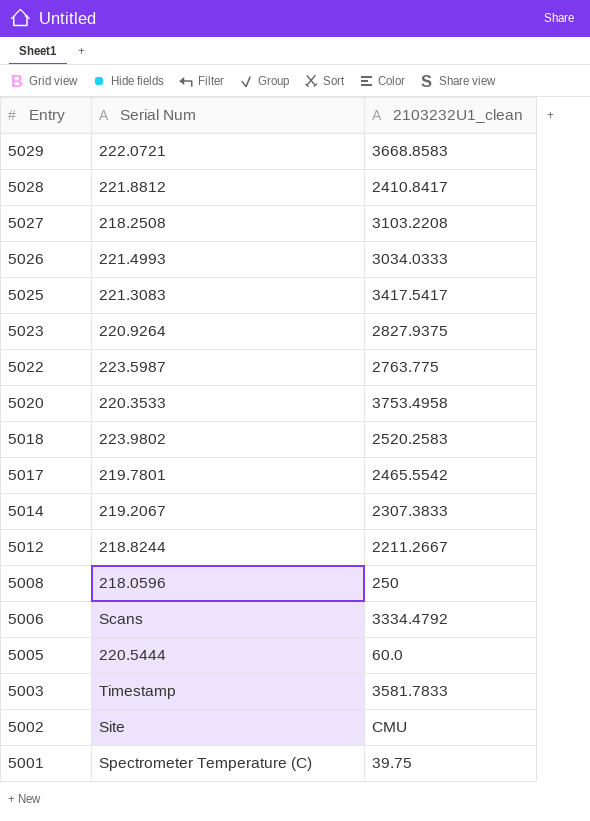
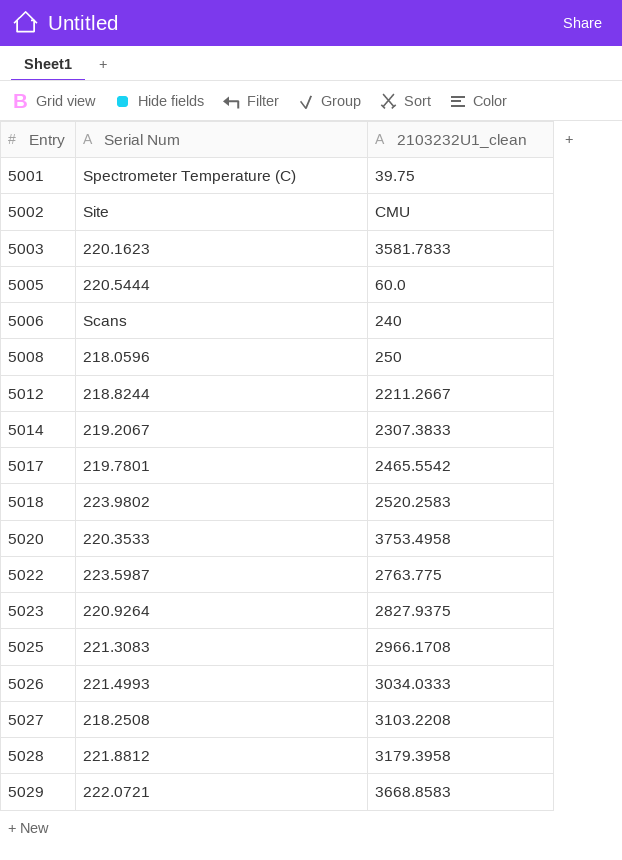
row order: Entry descending -> Entry ascending
5003 | Serial Num: Timestamp -> 220.1623
5006 | 2103232U1_clean: 3334.4792 -> 240
5025 | 2103232U1_clean: 3417.5417 -> 2966.1708
5028 | 2103232U1_clean: 2410.8417 -> 3179.3958

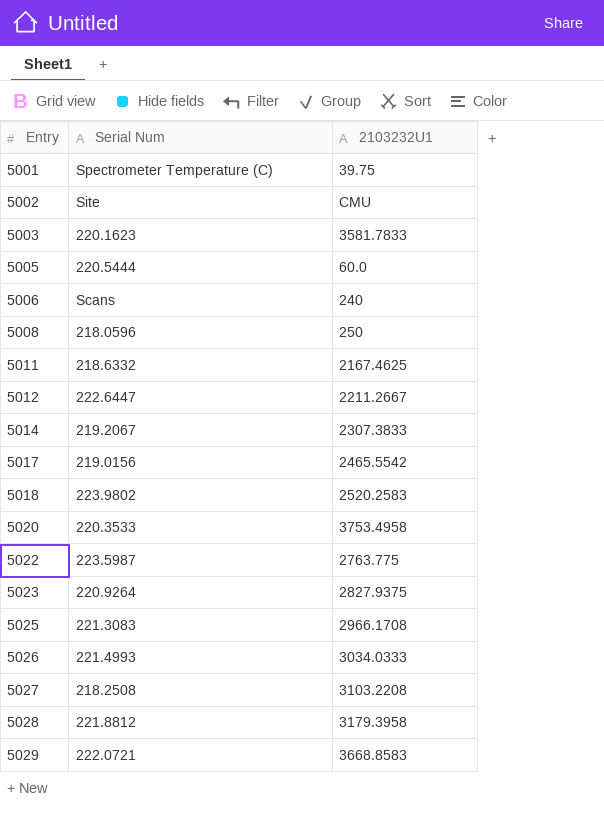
column name: 2103232U1_clean -> 2103232U1
row 5011: none -> 218.6332 | 2167.4625
5012 | Serial Num: 218.8244 -> 222.6447
5017 | Serial Num: 219.7801 -> 219.0156

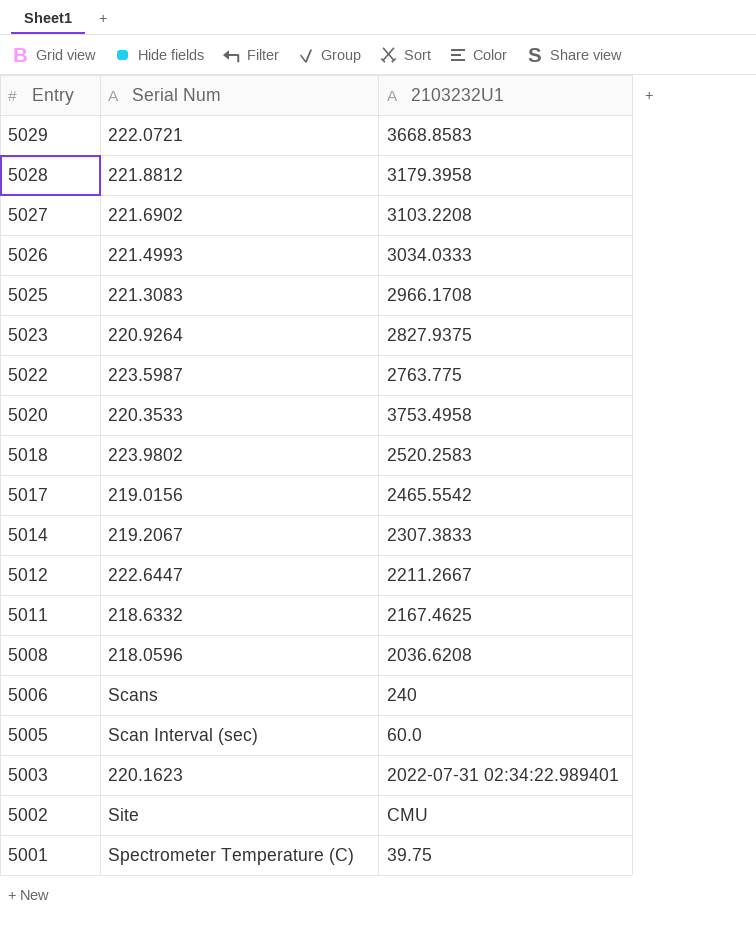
row order: Entry ascending -> Entry descending
5027 | Serial Num: 218.2508 -> 221.6902
5008 | 2103232U1: 250 -> 2036.6208
5005 | Serial Num: 220.5444 -> Scan Interval (sec)
5003 | 2103232U1: 3581.7833 -> 2022-07-31 02:34:22.989401

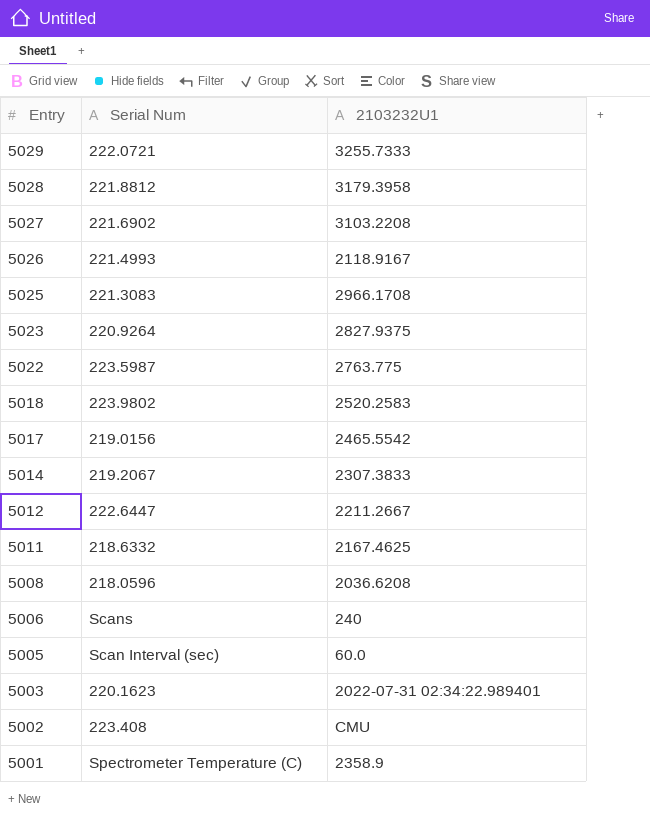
row 5020: 220.3533 | 3753.4958 -> none
5029 | 2103232U1: 3668.8583 -> 3255.7333
5026 | 2103232U1: 3034.0333 -> 2118.9167
5002 | Serial Num: Site -> 223.408
5001 | 2103232U1: 39.75 -> 2358.9

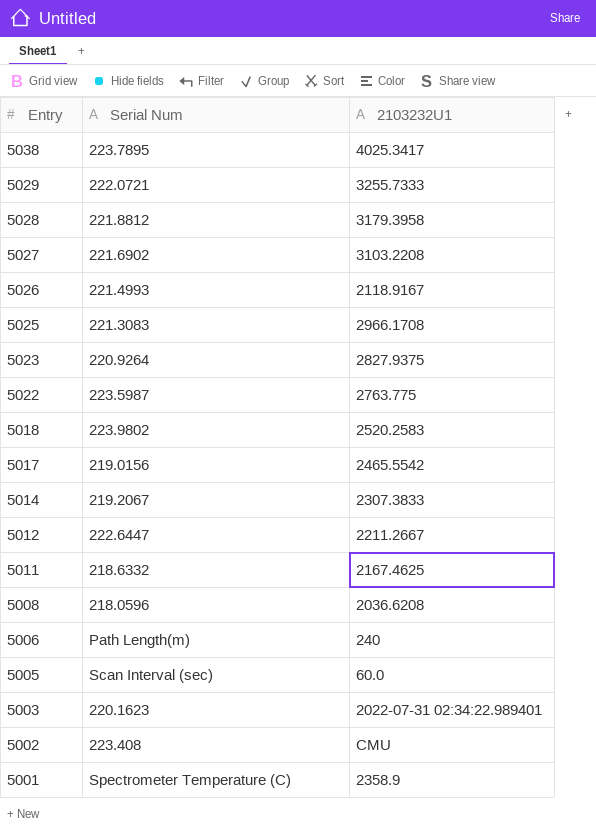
row 5038: none -> 223.7895 | 4025.3417
5006 | Serial Num: Scans -> Path Length(m)

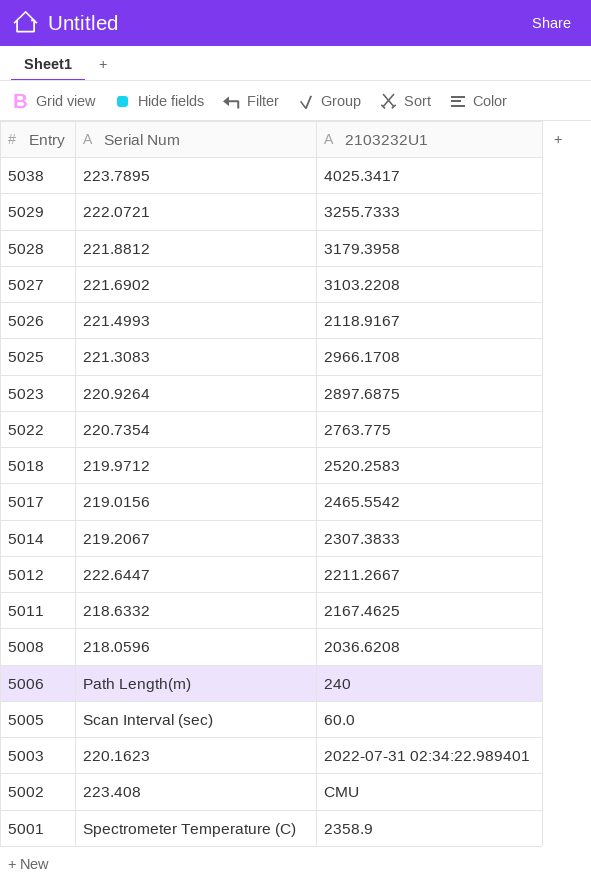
5023 | 2103232U1: 2827.9375 -> 2897.6875
5022 | Serial Num: 223.5987 -> 220.7354
5018 | Serial Num: 223.9802 -> 219.9712

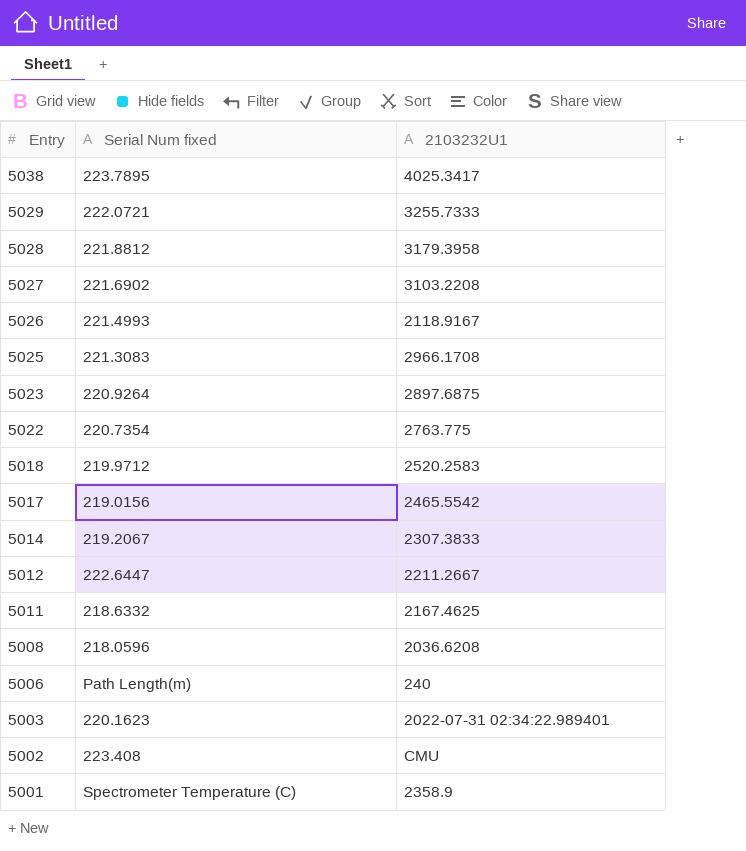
column name: Serial Num -> Serial Num fixed
row 5005: Scan Interval (sec) | 60.0 -> none

